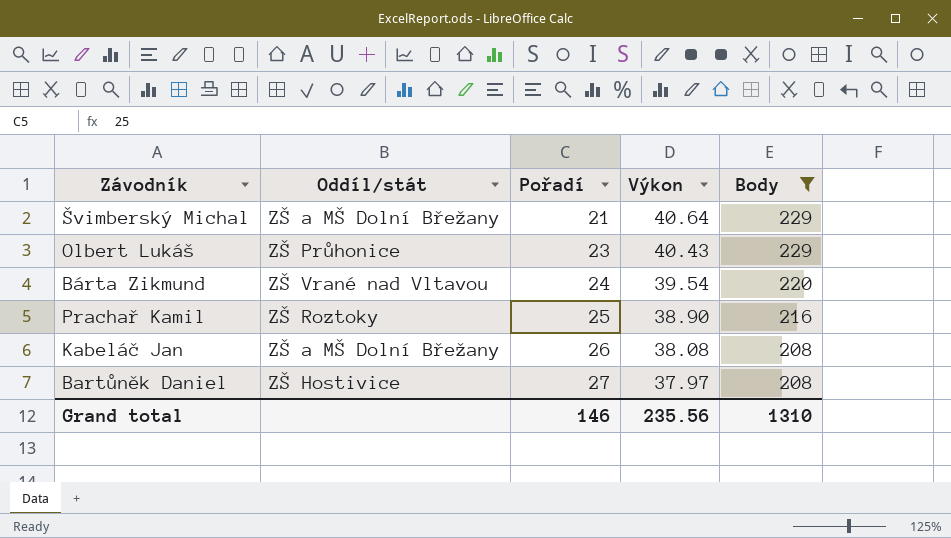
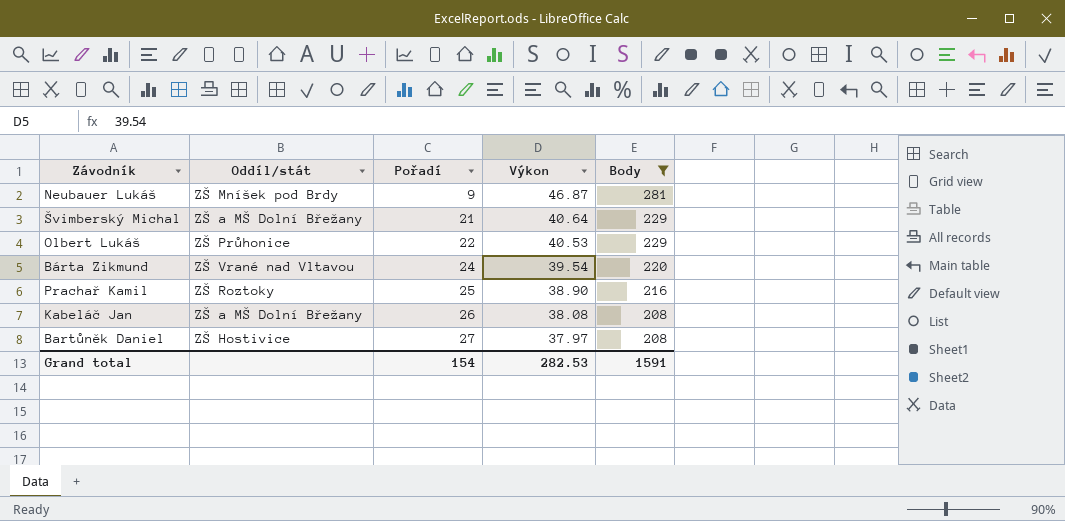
row Neubauer Lukáš: none -> ZŠ Mníšek pod Brdy | 9 | 46.87 | 281
Olbert Lukáš | Pořadí: 23 -> 22
Olbert Lukáš | Výkon: 40.43 -> 40.53
Grand total | Pořadí: 146 -> 154
Grand total | Výkon: 235.56 -> 282.53
Grand total | Body: 1310 -> 1591

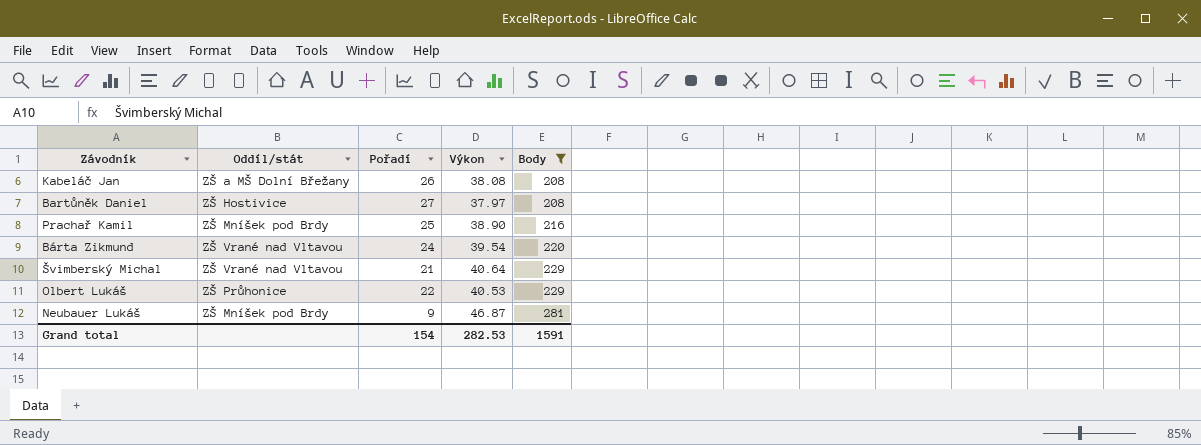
row order: Pořadí ascending -> Body ascending
Prachař Kamil | Oddíl/stát: ZŠ Roztoky -> ZŠ Mníšek pod Brdy
Švimberský Michal | Oddíl/stát: ZŠ a MŠ Dolní Břežany -> ZŠ Vrané nad Vltavou

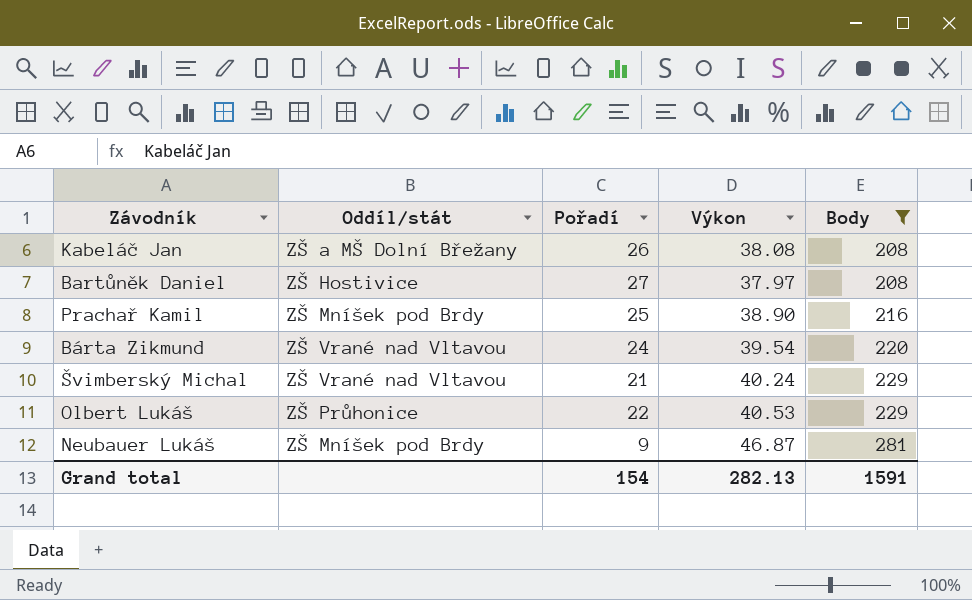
Švimberský Michal | Výkon: 40.64 -> 40.24
Grand total | Výkon: 282.53 -> 282.13

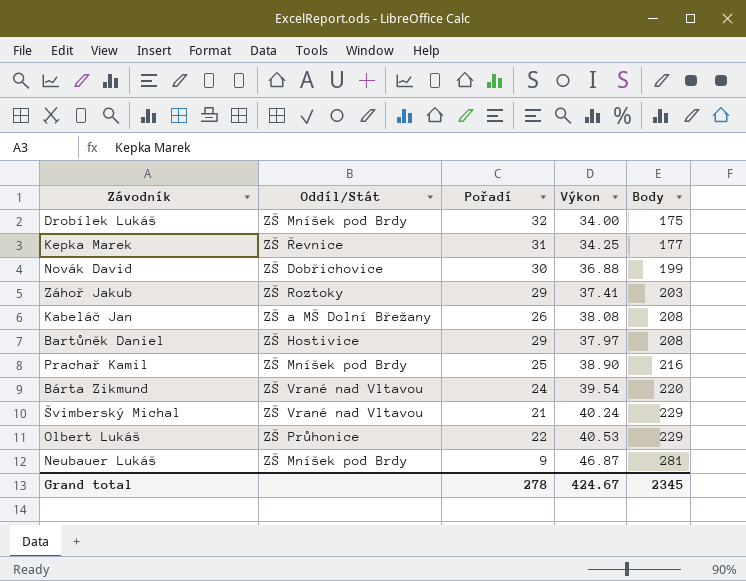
filter: Body >= 208 -> none
column name: Oddíl/stát -> Oddíl/Stát
Bartůněk Daniel | Pořadí: 27 -> 29
Grand total | Pořadí: 154 -> 278
Grand total | Výkon: 282.13 -> 424.67
Grand total | Body: 1591 -> 2345

